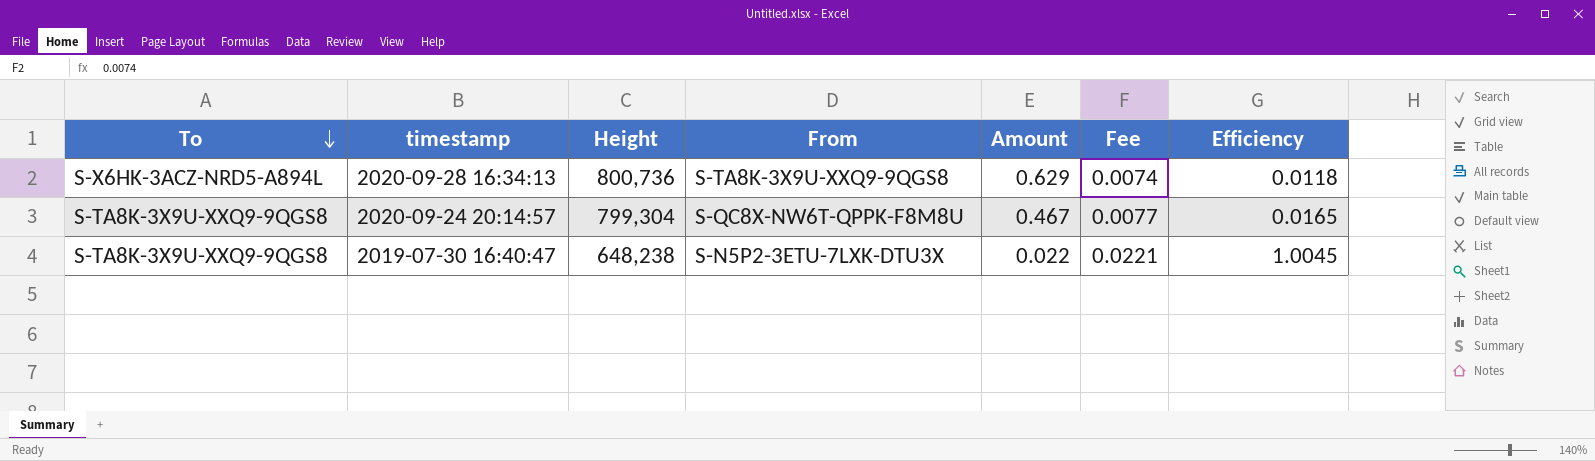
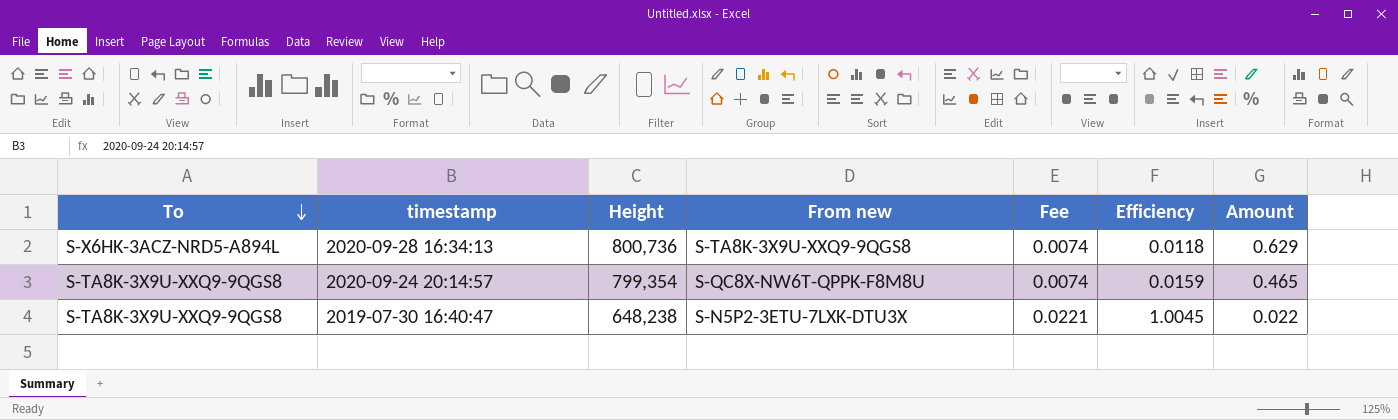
column name: From -> From new
column Amount | position: 5 -> 7
2020-09-24 20:14:57 | Height: 799,304 -> 799,354
2020-09-24 20:14:57 | Fee: 0.0077 -> 0.0074
2020-09-24 20:14:57 | Efficiency: 0.0165 -> 0.0159
2020-09-24 20:14:57 | Amount: 0.467 -> 0.465

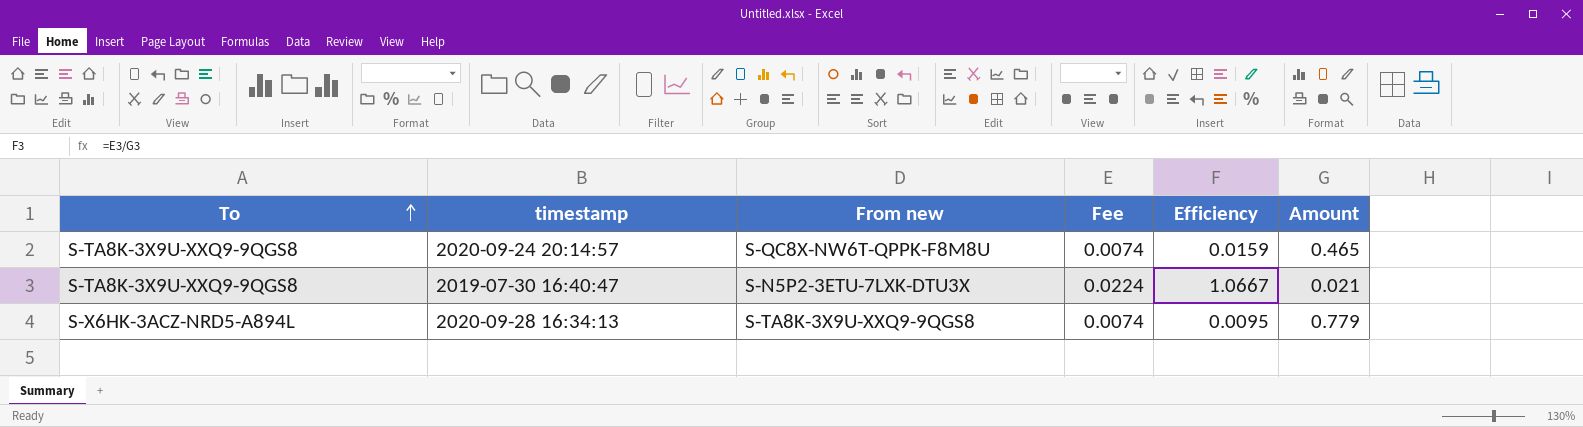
row order: To descending -> To ascending
column Height | position: 3 -> none
2019-07-30 16:40:47 | Fee: 0.0221 -> 0.0224
2019-07-30 16:40:47 | Efficiency: 1.0045 -> 1.0667
2019-07-30 16:40:47 | Amount: 0.022 -> 0.021
2020-09-28 16:34:13 | Efficiency: 0.0118 -> 0.0095
2020-09-28 16:34:13 | Amount: 0.629 -> 0.779

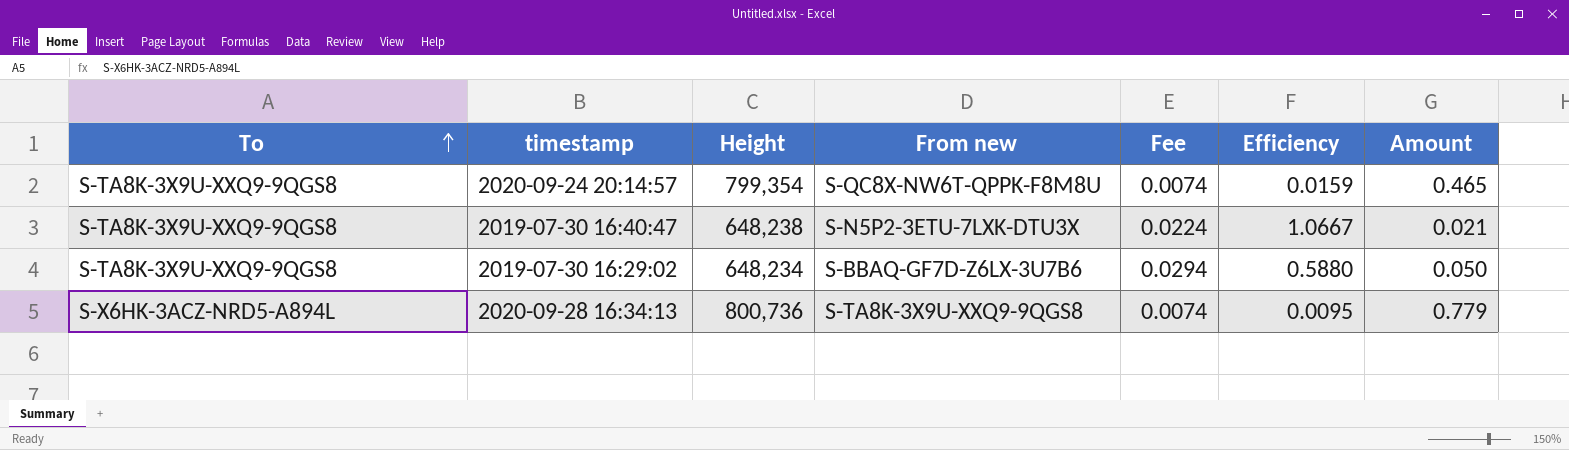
column Height | position: none -> 3
row 2019-07-30 16:29:02: none -> S-TA8K-3X9U-XXQ9-9QGS8 | 648,234 | S-BBAQ-GF7D-Z6LX-3U7B6 | 0.0294 | 0.5880 | 0.050

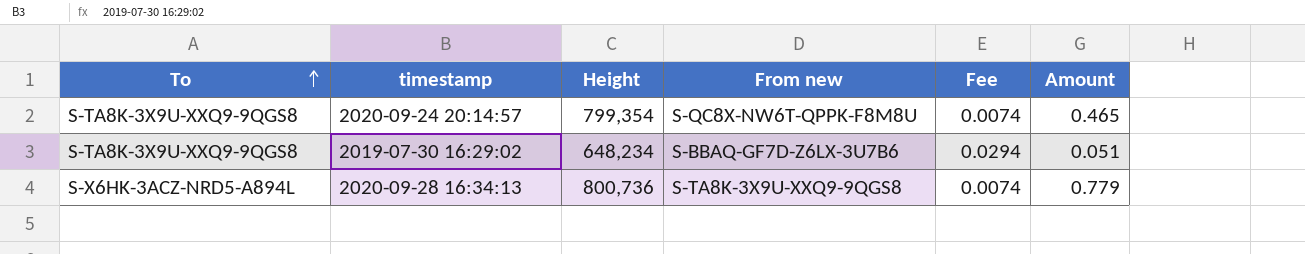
column Efficiency | formula: [Fee] / [Amount] -> none
row 2019-07-30 16:40:47: S-TA8K-3X9U-XXQ9-9QGS8 | 648,238 | S-N5P2-3ETU-7LXK-DTU3X | 0.0224 | 1.0667 | 0.021 -> none
2019-07-30 16:29:02 | Amount: 0.050 -> 0.051

